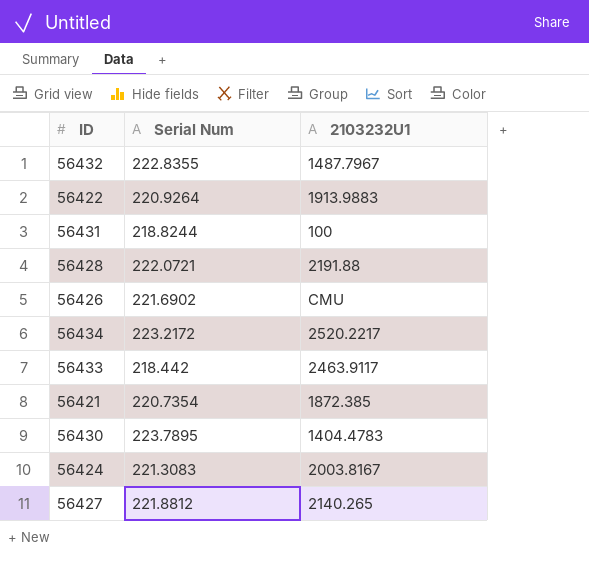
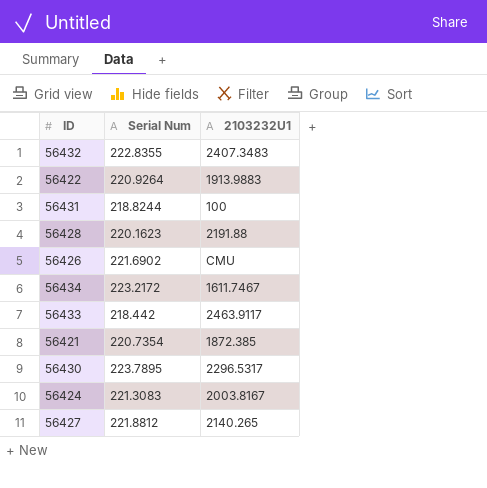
56432 | 2103232U1: 1487.7967 -> 2407.3483
56428 | Serial Num: 222.0721 -> 220.1623
56434 | 2103232U1: 2520.2217 -> 1611.7467
56430 | 2103232U1: 1404.4783 -> 2296.5317

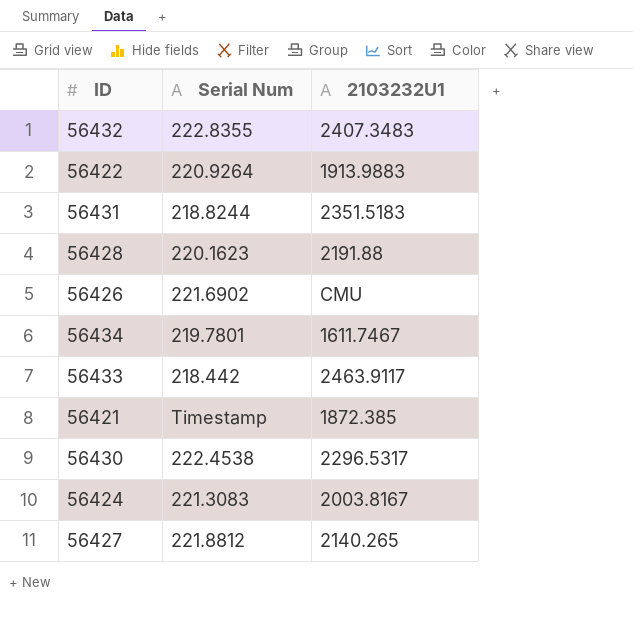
56431 | 2103232U1: 100 -> 2351.5183
56434 | Serial Num: 223.2172 -> 219.7801
56421 | Serial Num: 220.7354 -> Timestamp
56430 | Serial Num: 223.7895 -> 222.4538

